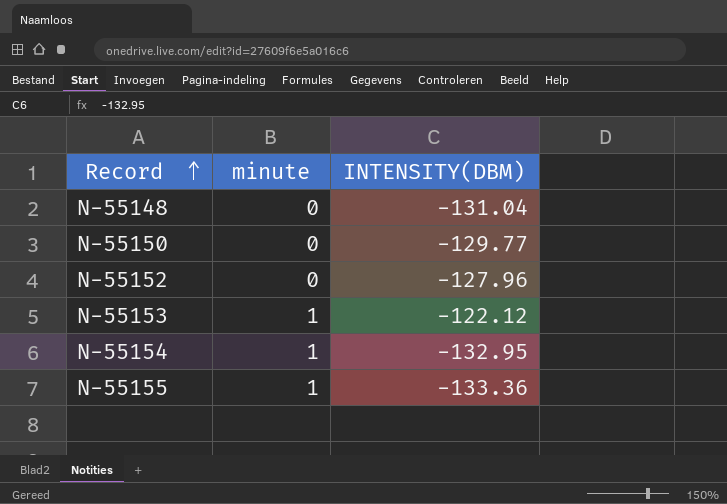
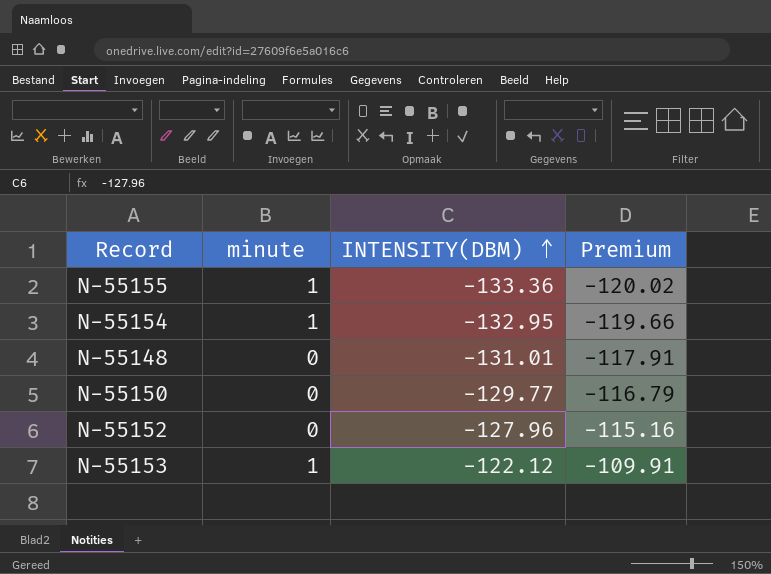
row order: Record ascending -> INTENSITY(DBM) ascending
column Premium | formula: none -> [INTENSITY(DBM)] * 0.9
N-55148 | INTENSITY(DBM): -131.04 -> -131.01

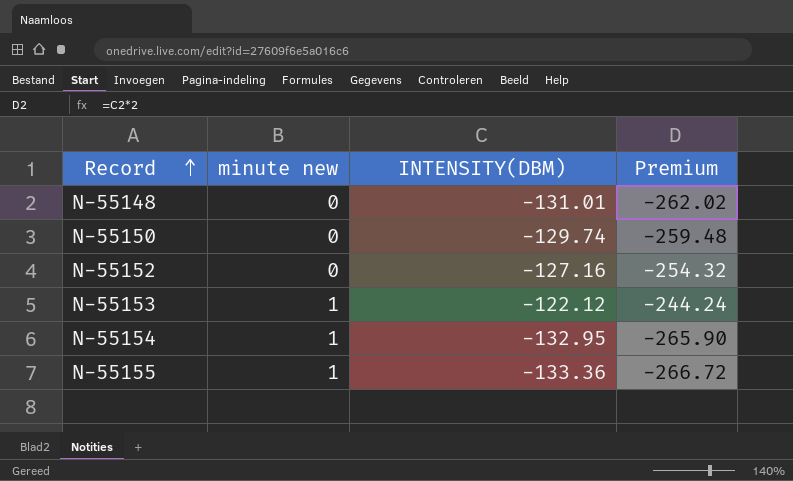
row order: INTENSITY(DBM) ascending -> Record ascending
column name: minute -> minute new
column Premium | formula: [INTENSITY(DBM)] * 0.9 -> [INTENSITY(DBM)] * 2
N-55150 | INTENSITY(DBM): -129.77 -> -129.74
N-55152 | INTENSITY(DBM): -127.96 -> -127.16

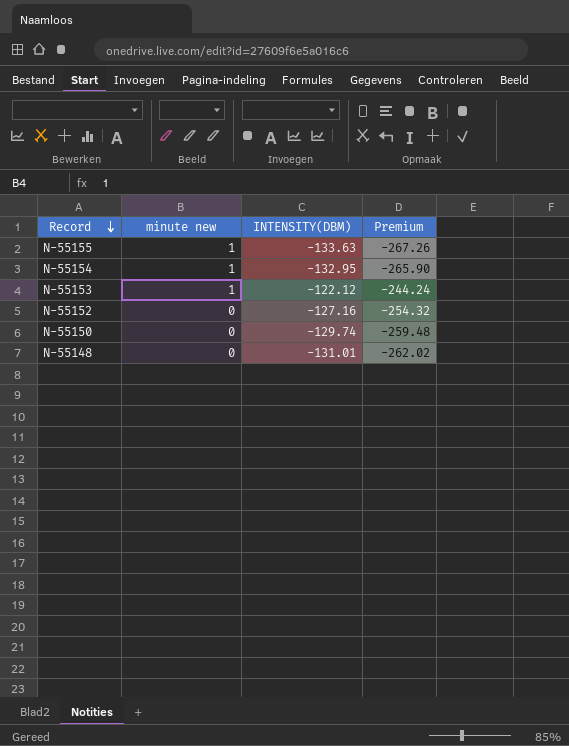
row order: Record ascending -> Record descending
N-55155 | INTENSITY(DBM): -133.36 -> -133.63
N-55155 | Premium: -266.72 -> -267.26

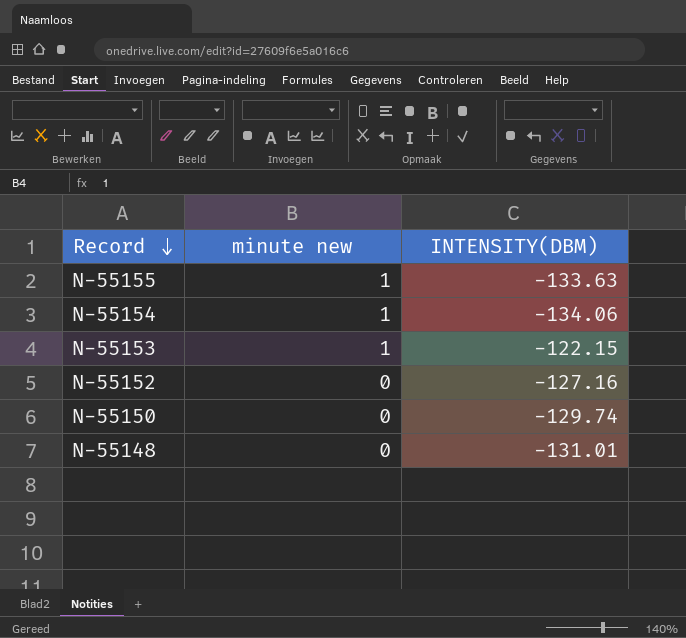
column Premium | formula: [INTENSITY(DBM)] * 2 -> none
N-55154 | INTENSITY(DBM): -132.95 -> -134.06
N-55153 | INTENSITY(DBM): -122.12 -> -122.15

